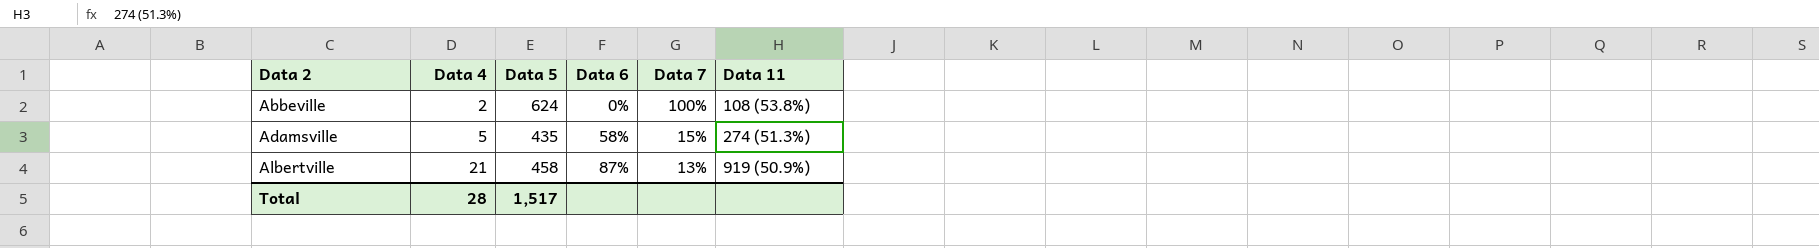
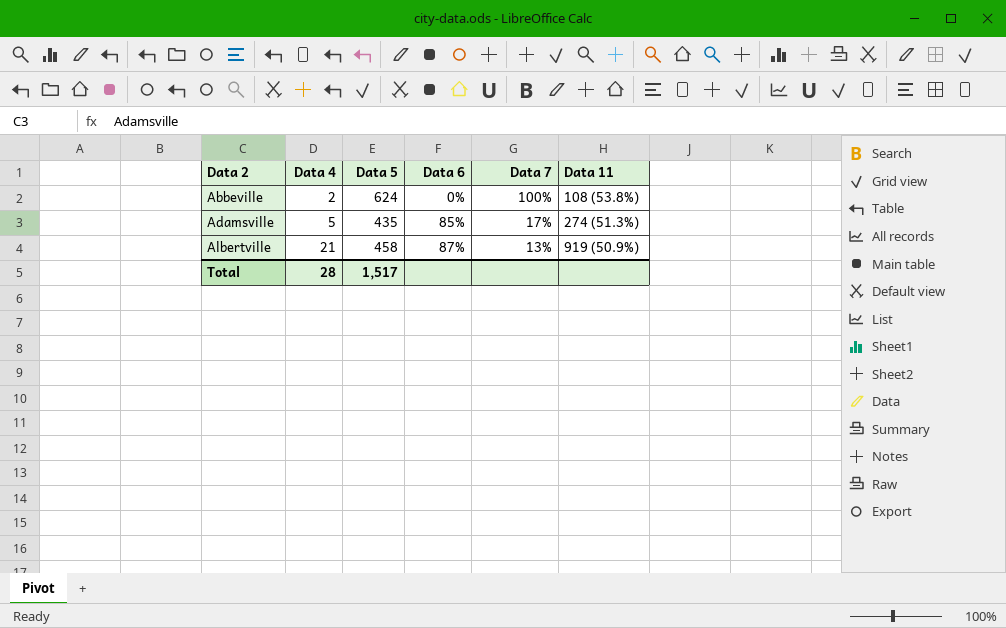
Adamsville | Data 6: 58% -> 85%
Adamsville | Data 7: 15% -> 17%

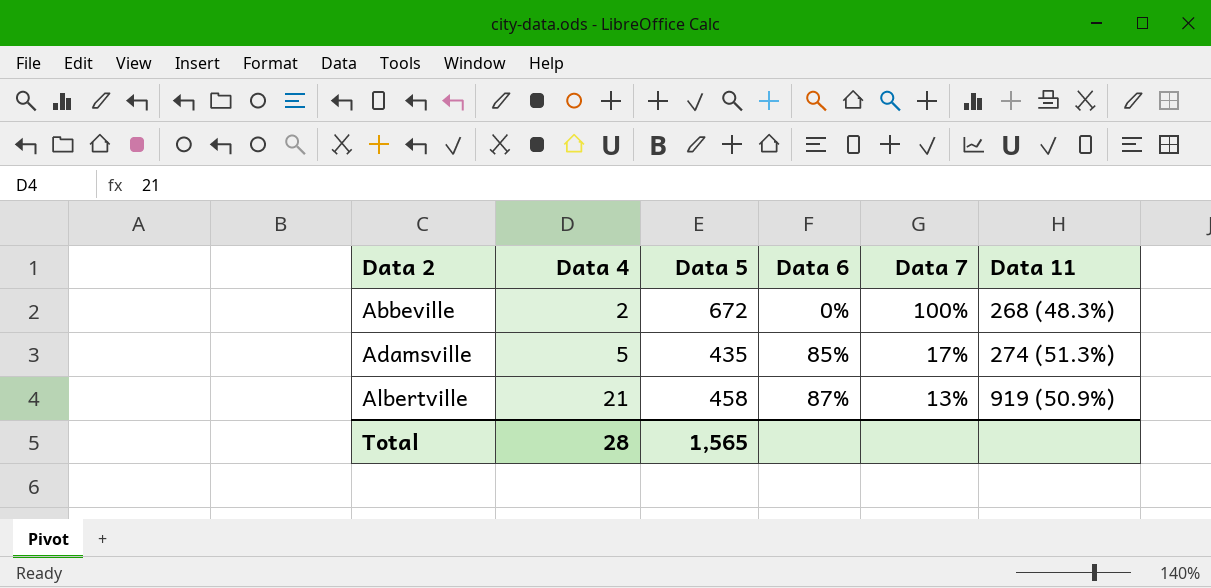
Abbeville | Data 5: 624 -> 672
Abbeville | Data 11: 108 (53.8%) -> 268 (48.3%)
Total | Data 5: 1,517 -> 1,565

